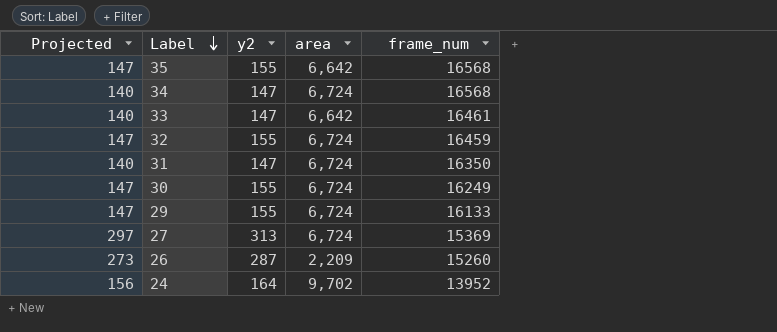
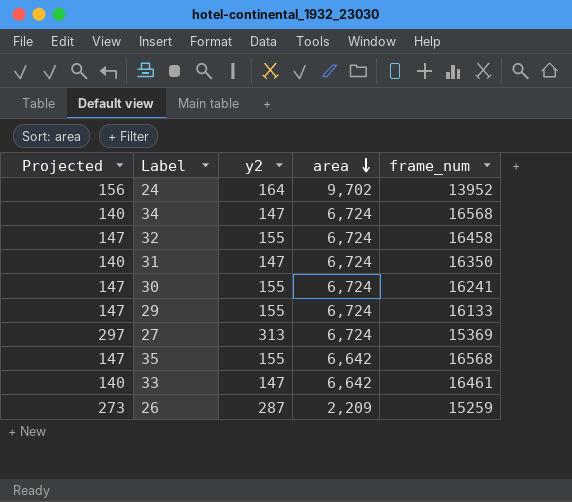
row order: Label descending -> area descending
32 | frame_num: 16459 -> 16458
30 | frame_num: 16249 -> 16241
26 | frame_num: 15260 -> 15259

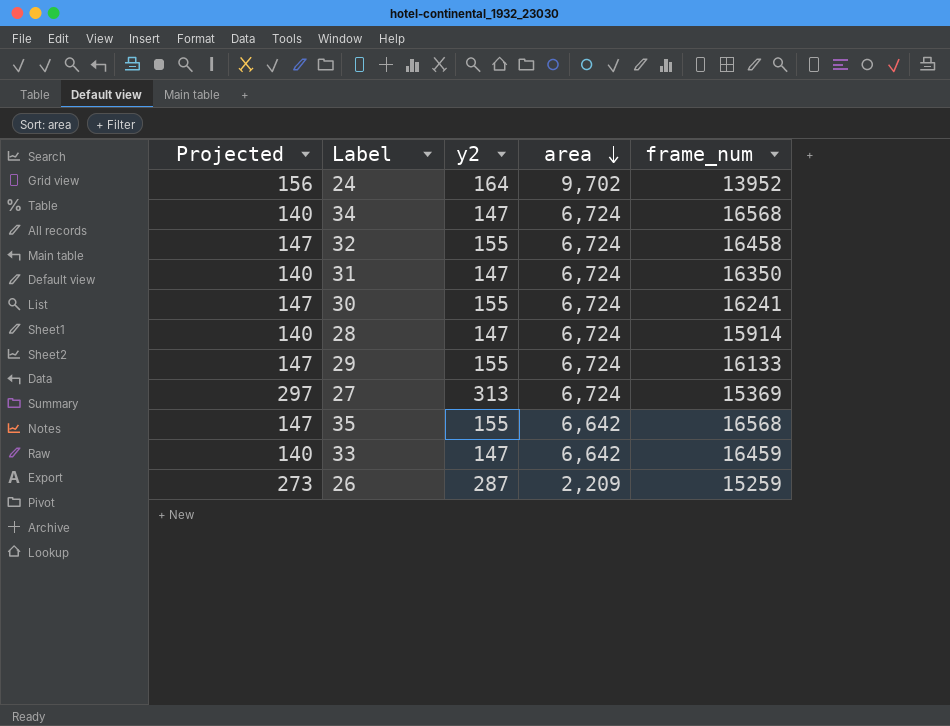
row 28: none -> 140 | 147 | 6,724 | 15914
33 | frame_num: 16461 -> 16459

